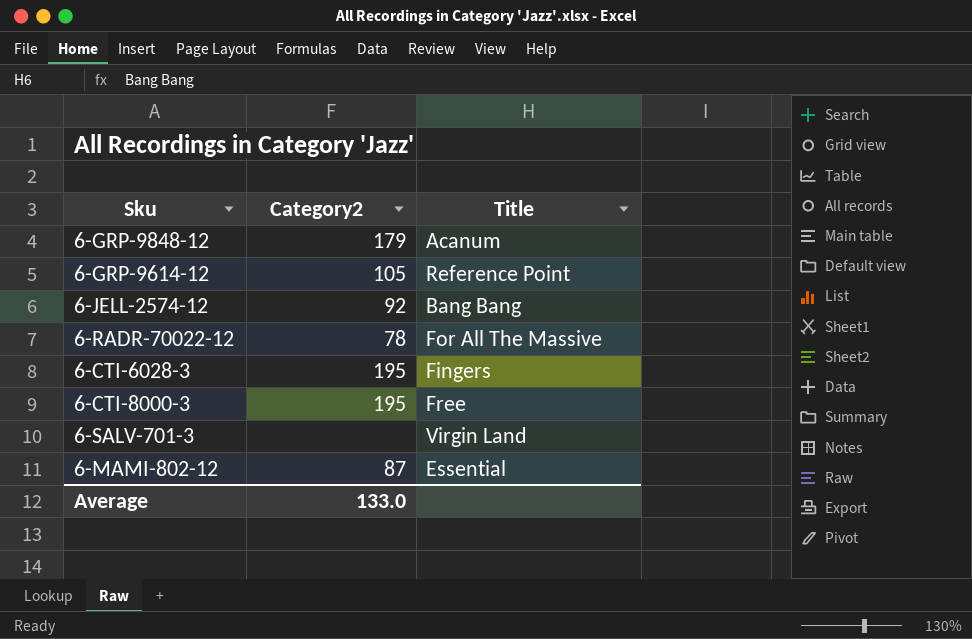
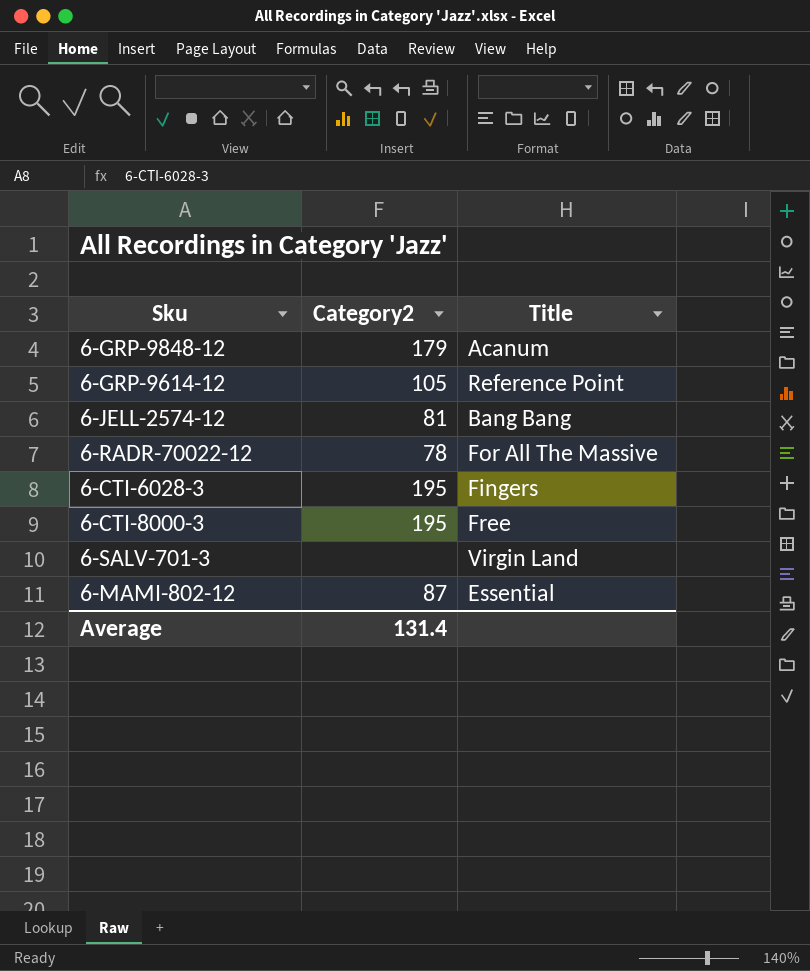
6-JELL-2574-12 | Category2: 92 -> 81
Average | Category2: 133.0 -> 131.4

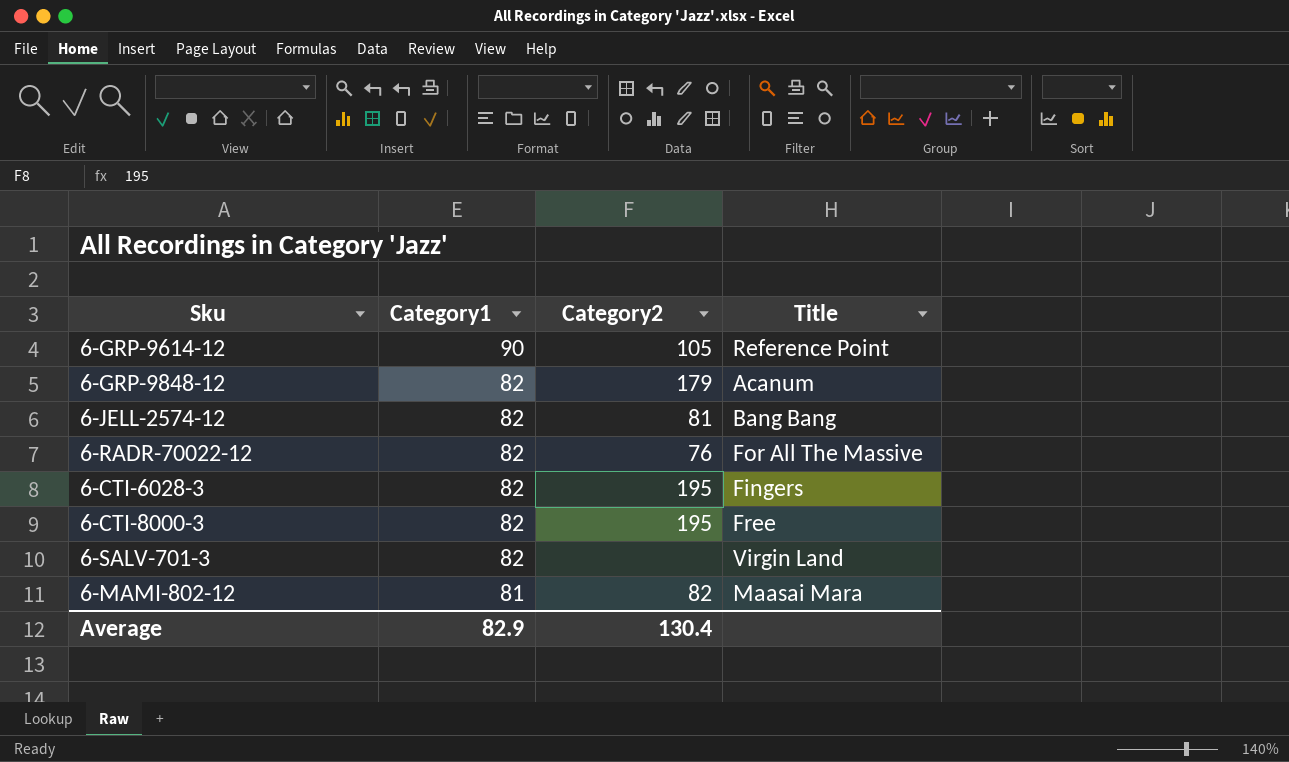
row order: none -> Category1 descending
column Category1 | position: none -> 2
6-RADR-70022-12 | Category2: 78 -> 76
6-MAMI-802-12 | Category2: 87 -> 82
6-MAMI-802-12 | Title: Essential -> Maasai Mara
Average | Category2: 131.4 -> 130.4

